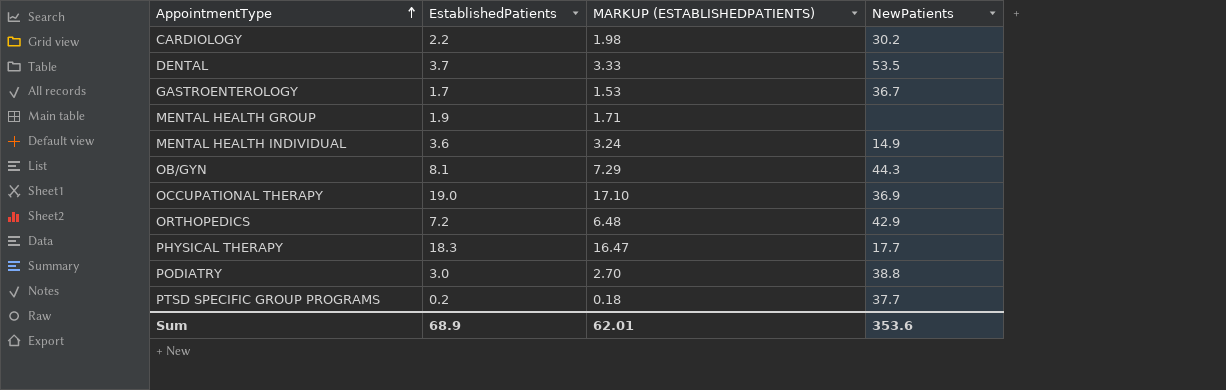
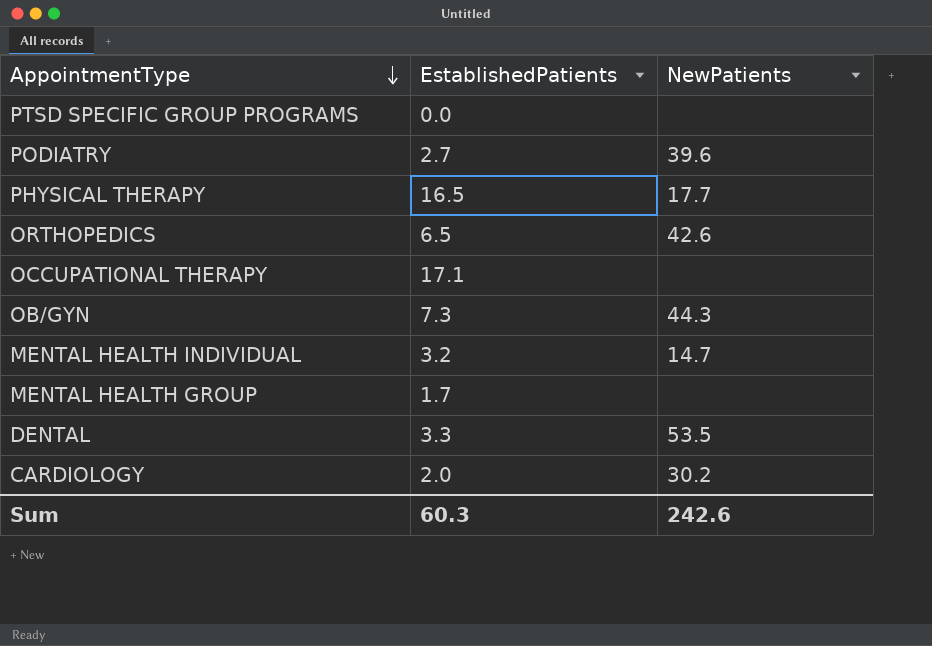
row order: AppointmentType ascending -> AppointmentType descending
column MARKUP (ESTABLISHEDPATIENTS) | formula: [EstablishedPatients] * 0.9 -> none
row GASTROENTEROLOGY: 1.7 | 1.53 | 36.7 -> none
PTSD SPECIFIC GROUP PROGRAMS | EstablishedPatients: 0.2 -> 0.0
PTSD SPECIFIC GROUP PROGRAMS | NewPatients: 37.7 -> none
PODIATRY | EstablishedPatients: 3.0 -> 2.7
PODIATRY | NewPatients: 38.8 -> 39.6
PHYSICAL THERAPY | EstablishedPatients: 18.3 -> 16.5
ORTHOPEDICS | EstablishedPatients: 7.2 -> 6.5
ORTHOPEDICS | NewPatients: 42.9 -> 42.6
OCCUPATIONAL THERAPY | EstablishedPatients: 19.0 -> 17.1
OCCUPATIONAL THERAPY | NewPatients: 36.9 -> none
OB/GYN | EstablishedPatients: 8.1 -> 7.3
MENTAL HEALTH INDIVIDUAL | EstablishedPatients: 3.6 -> 3.2
MENTAL HEALTH INDIVIDUAL | NewPatients: 14.9 -> 14.7
MENTAL HEALTH GROUP | EstablishedPatients: 1.9 -> 1.7
DENTAL | EstablishedPatients: 3.7 -> 3.3
CARDIOLOGY | EstablishedPatients: 2.2 -> 2.0
Sum | EstablishedPatients: 68.9 -> 60.3
Sum | NewPatients: 353.6 -> 242.6

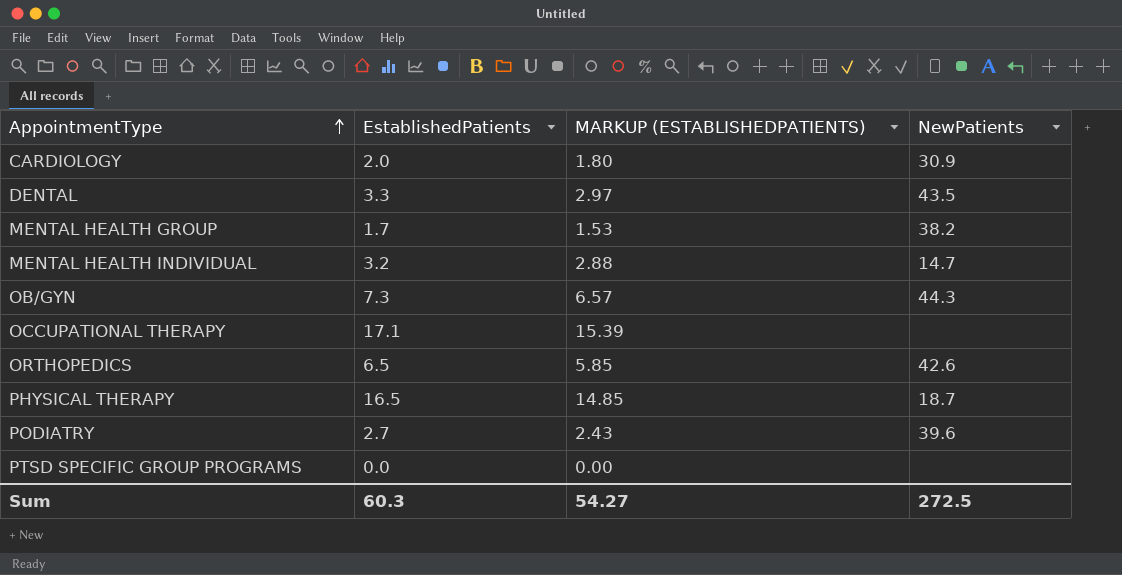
row order: AppointmentType descending -> AppointmentType ascending
column MARKUP (ESTABLISHEDPATIENTS) | formula: none -> [EstablishedPatients] * 0.9
CARDIOLOGY | NewPatients: 30.2 -> 30.9
DENTAL | NewPatients: 53.5 -> 43.5
MENTAL HEALTH GROUP | NewPatients: none -> 38.2
PHYSICAL THERAPY | NewPatients: 17.7 -> 18.7
Sum | NewPatients: 242.6 -> 272.5

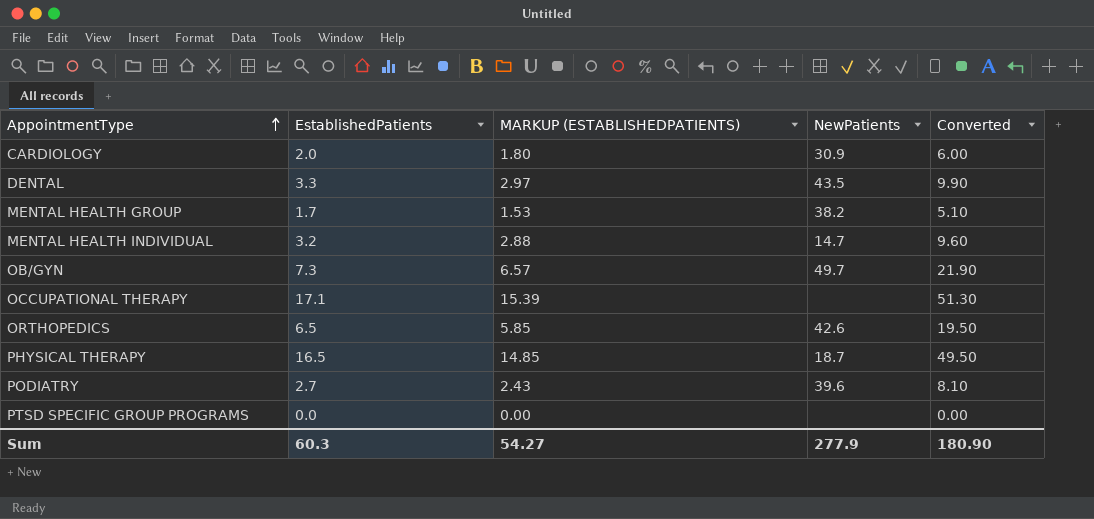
column Converted | formula: none -> [EstablishedPatients] * 3
OB/GYN | NewPatients: 44.3 -> 49.7
Sum | NewPatients: 272.5 -> 277.9

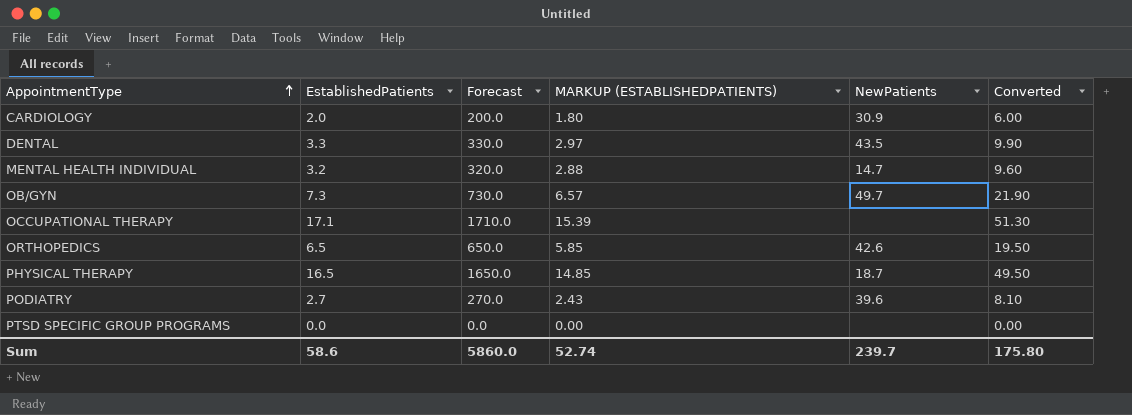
column Forecast | formula: none -> [EstablishedPatients] * 100
row MENTAL HEALTH GROUP: 1.7 | 1.53 | 38.2 | 5.10 -> none
Sum | EstablishedPatients: 60.3 -> 58.6
Sum | MARKUP (ESTABLISHEDPATIENTS): 54.27 -> 52.74
Sum | NewPatients: 277.9 -> 239.7
Sum | Converted: 180.90 -> 175.80

